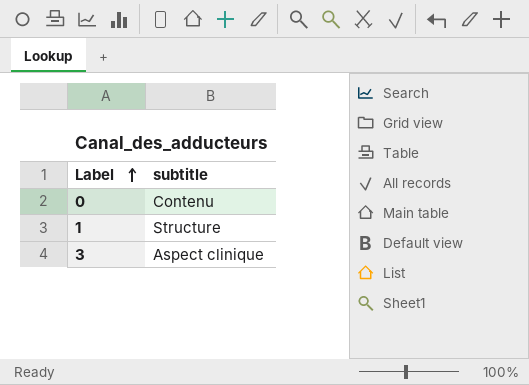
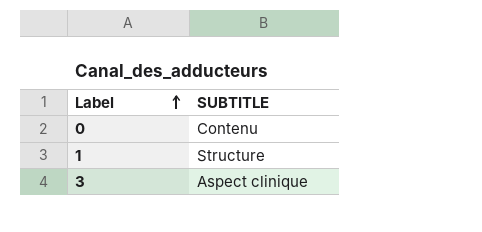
column name: subtitle -> SUBTITLE

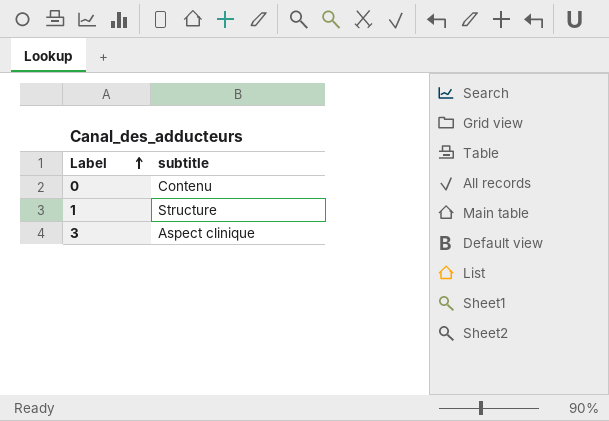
column name: SUBTITLE -> subtitle

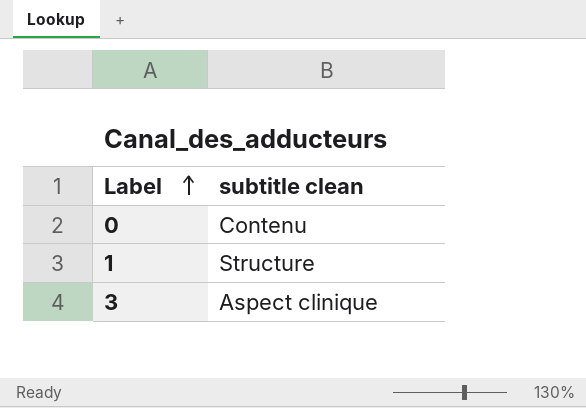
column name: subtitle -> subtitle clean

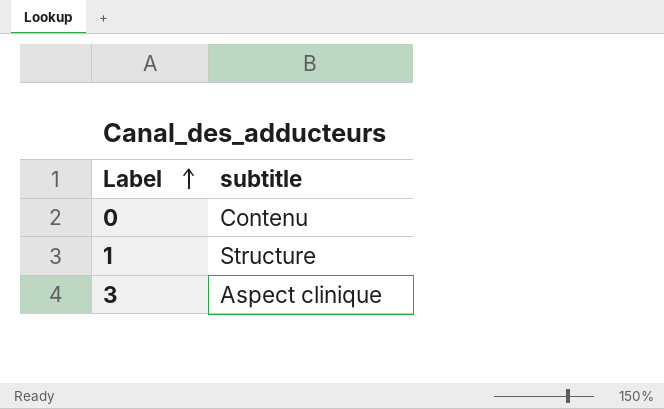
column name: subtitle clean -> subtitle

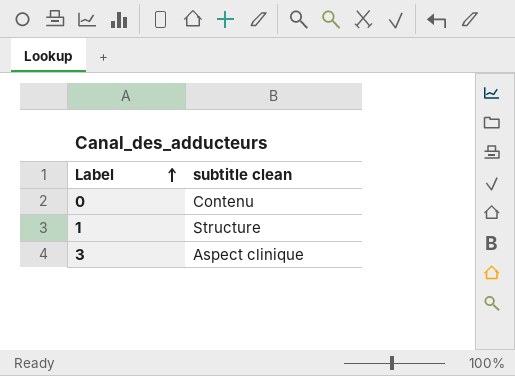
column name: subtitle -> subtitle clean

